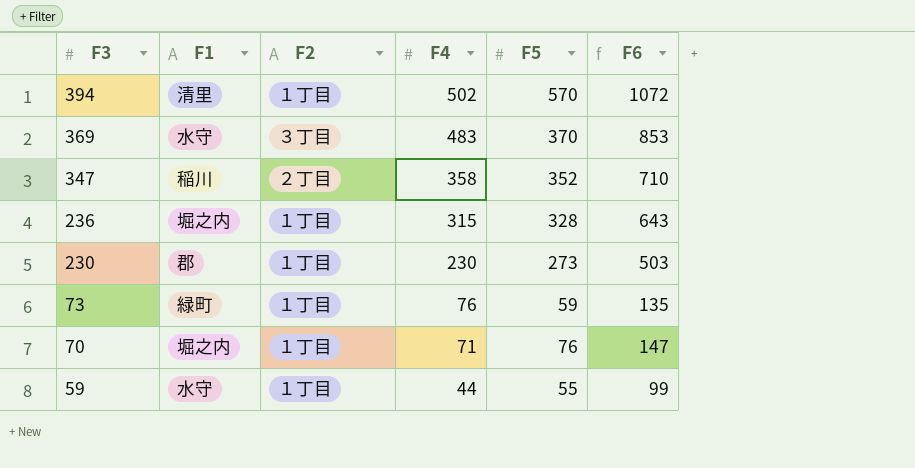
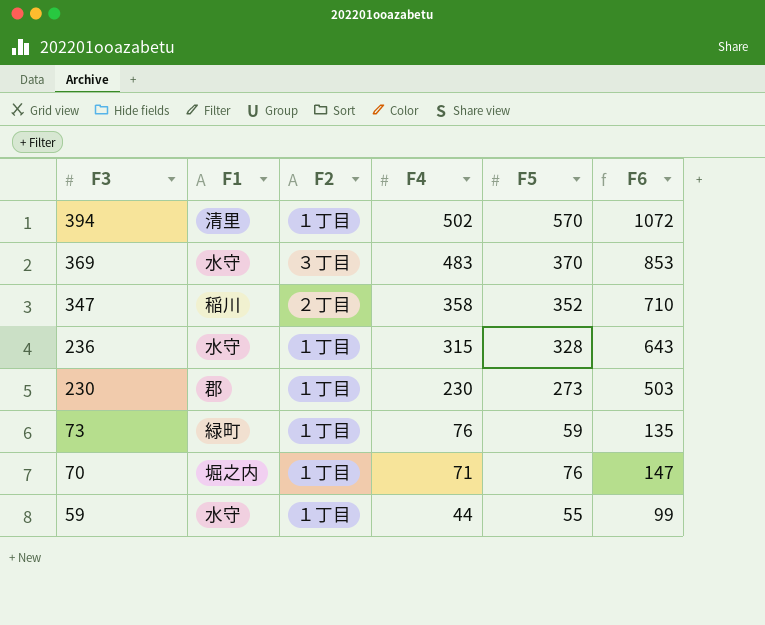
236 | F1: 堀之内 -> 水守

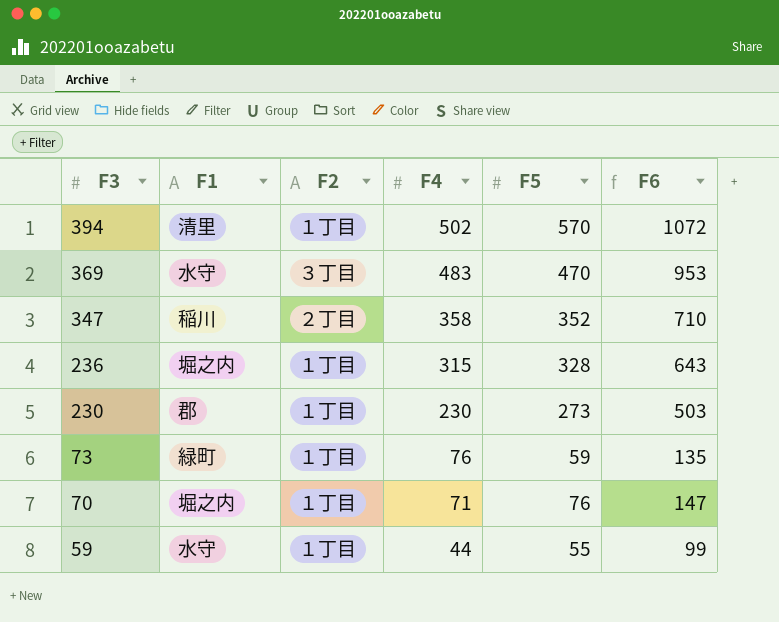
369 | F5: 370 -> 470
369 | F6: 853 -> 953
236 | F1: 水守 -> 堀之内

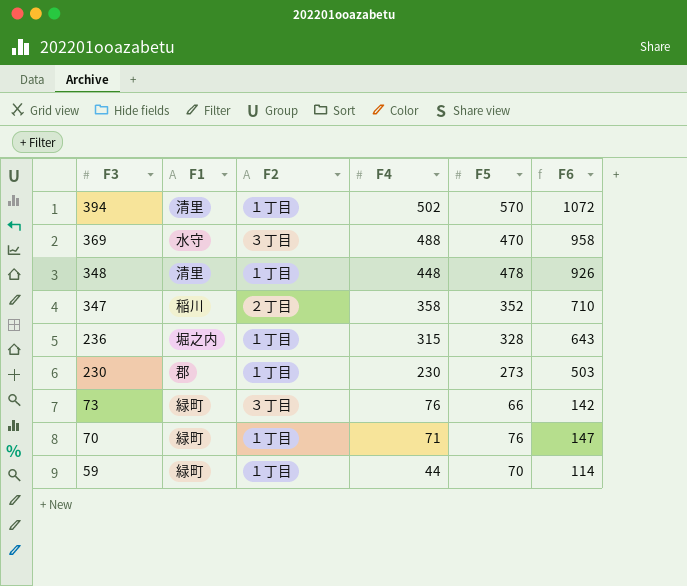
369 | F4: 483 -> 488
369 | F6: 953 -> 958
row 348: none -> 清里 | １丁目 | 448 | 478 | 926
73 | F2: １丁目 -> ３丁目
73 | F5: 59 -> 66
73 | F6: 135 -> 142
70 | F1: 堀之内 -> 緑町
59 | F1: 水守 -> 緑町
59 | F5: 55 -> 70
59 | F6: 99 -> 114

